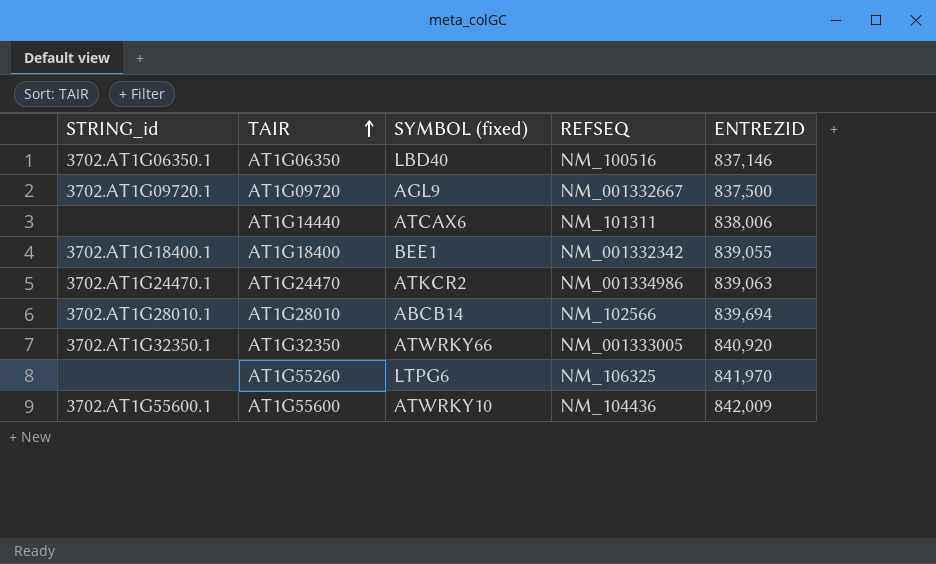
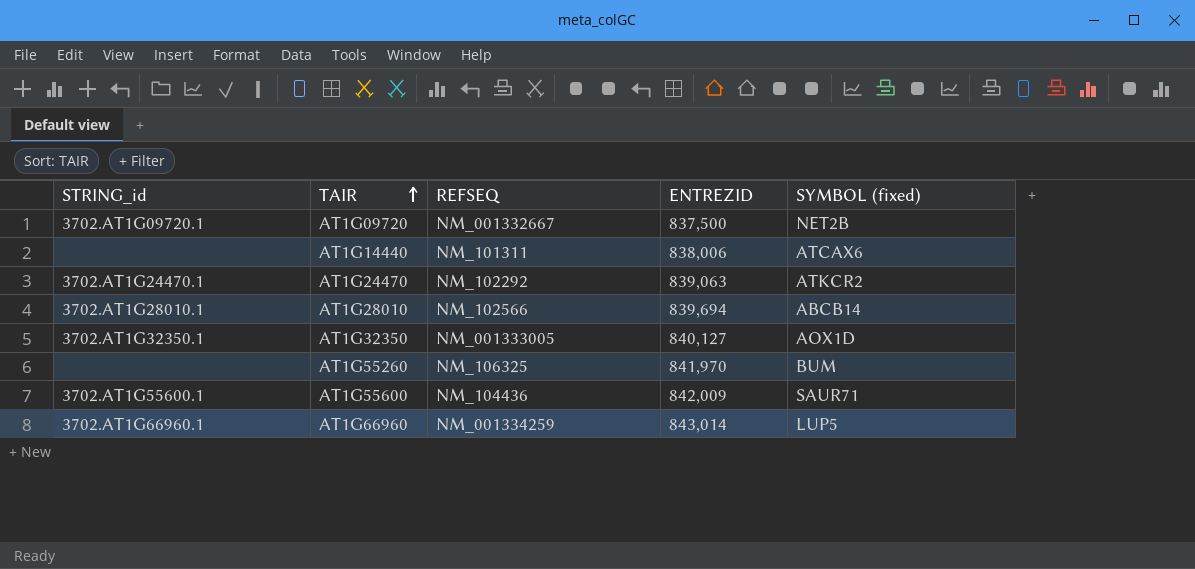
column SYMBOL (fixed) | position: 3 -> 5
row AT1G06350: 3702.AT1G06350.1 | LBD40 | NM_100516 | 837,146 -> none
row AT1G18400: 3702.AT1G18400.1 | BEE1 | NM_001332342 | 839,055 -> none
AT1G09720 | SYMBOL (fixed): AGL9 -> NET2B
AT1G24470 | REFSEQ: NM_001334986 -> NM_102292
AT1G32350 | ENTREZID: 840,920 -> 840,127
AT1G32350 | SYMBOL (fixed): ATWRKY66 -> AOX1D
AT1G55260 | SYMBOL (fixed): LTPG6 -> BUM
AT1G55600 | SYMBOL (fixed): ATWRKY10 -> SAUR71
row AT1G66960: none -> 3702.AT1G66960.1 | NM_001334259 | 843,014 | LUP5

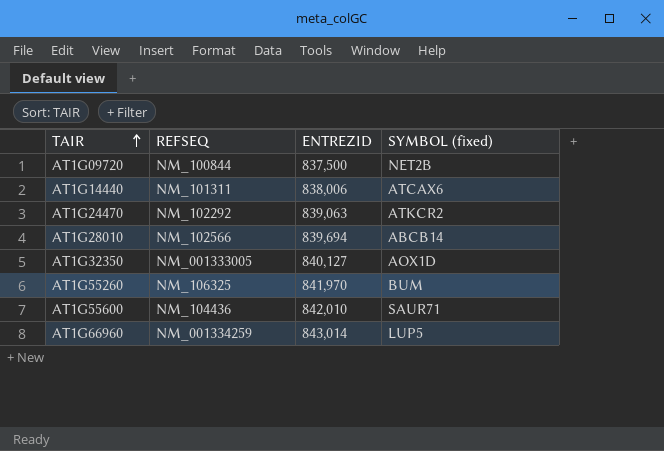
column STRING_id | position: 1 -> none
AT1G09720 | REFSEQ: NM_001332667 -> NM_100844
AT1G55600 | ENTREZID: 842,009 -> 842,010

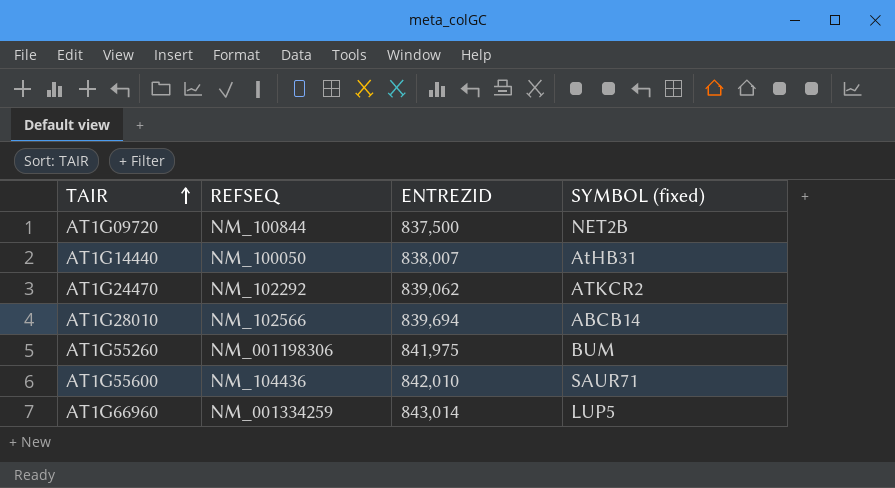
row AT1G32350: NM_001333005 | 840,127 | AOX1D -> none
AT1G14440 | REFSEQ: NM_101311 -> NM_100050
AT1G14440 | ENTREZID: 838,006 -> 838,007
AT1G14440 | SYMBOL (fixed): ATCAX6 -> AtHB31
AT1G24470 | ENTREZID: 839,063 -> 839,062
AT1G55260 | REFSEQ: NM_106325 -> NM_001198306
AT1G55260 | ENTREZID: 841,970 -> 841,975

